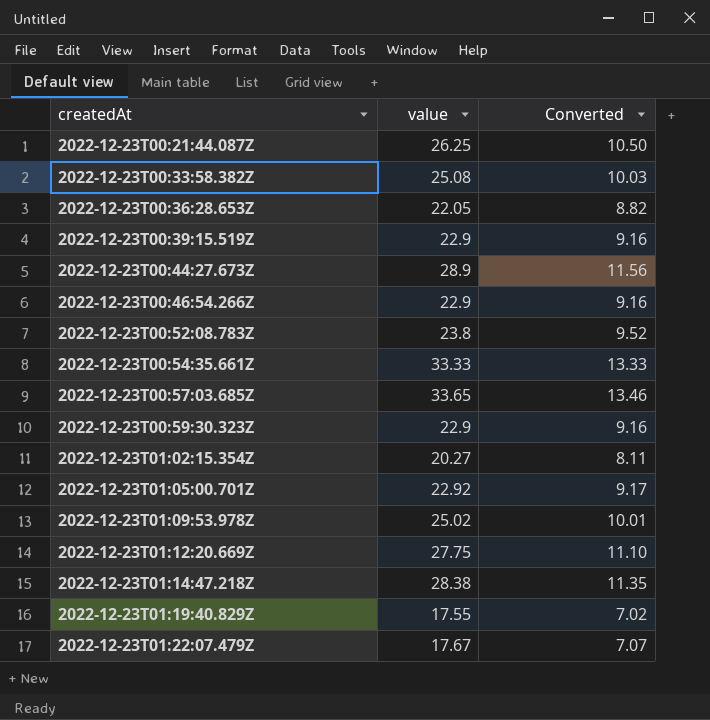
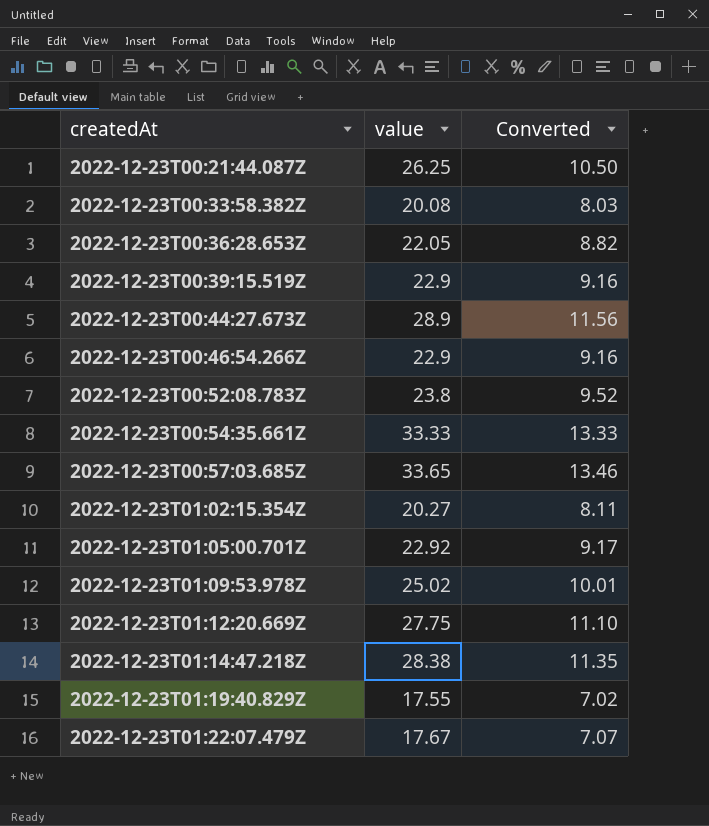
row 2022-12-23T00:59:30.323Z: 22.9 | 9.16 -> none
2022-12-23T00:33:58.382Z | value: 25.08 -> 20.08
2022-12-23T00:33:58.382Z | Converted: 10.03 -> 8.03

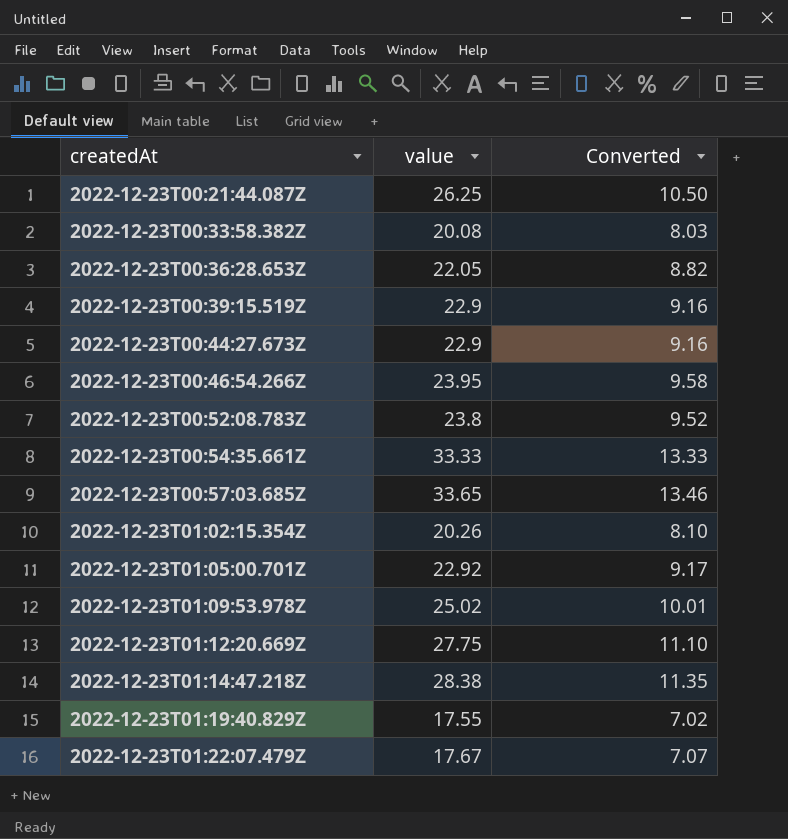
2022-12-23T00:44:27.673Z | value: 28.9 -> 22.9
2022-12-23T00:44:27.673Z | Converted: 11.56 -> 9.16
2022-12-23T00:46:54.266Z | value: 22.9 -> 23.95
2022-12-23T00:46:54.266Z | Converted: 9.16 -> 9.58
2022-12-23T01:02:15.354Z | value: 20.27 -> 20.26
2022-12-23T01:02:15.354Z | Converted: 8.11 -> 8.10

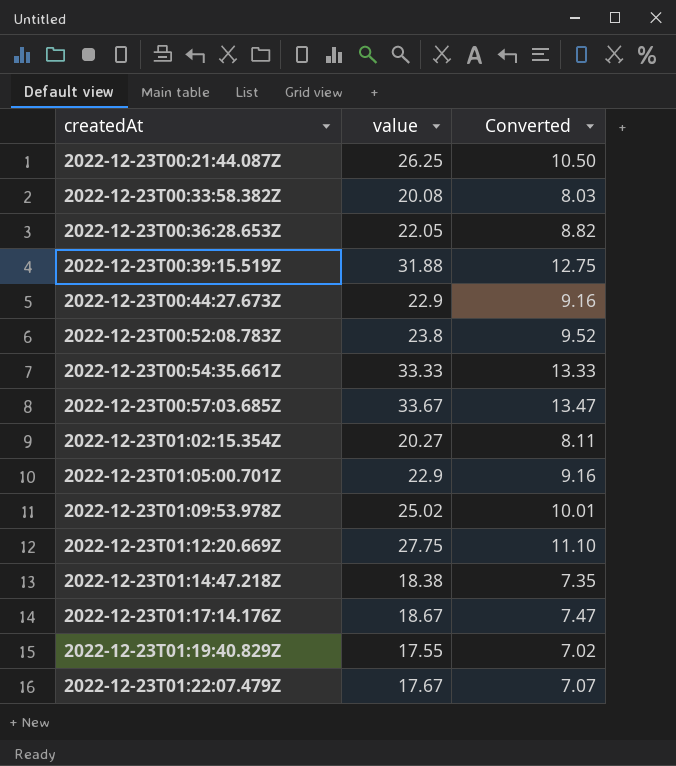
row 2022-12-23T00:46:54.266Z: 23.95 | 9.58 -> none
2022-12-23T00:39:15.519Z | value: 22.9 -> 31.88
2022-12-23T00:39:15.519Z | Converted: 9.16 -> 12.75
2022-12-23T00:57:03.685Z | value: 33.65 -> 33.67
2022-12-23T00:57:03.685Z | Converted: 13.46 -> 13.47
2022-12-23T01:02:15.354Z | value: 20.26 -> 20.27
2022-12-23T01:02:15.354Z | Converted: 8.10 -> 8.11
2022-12-23T01:05:00.701Z | value: 22.92 -> 22.9
2022-12-23T01:05:00.701Z | Converted: 9.17 -> 9.16
2022-12-23T01:14:47.218Z | value: 28.38 -> 18.38
2022-12-23T01:14:47.218Z | Converted: 11.35 -> 7.35
row 2022-12-23T01:17:14.176Z: none -> 18.67 | 7.47

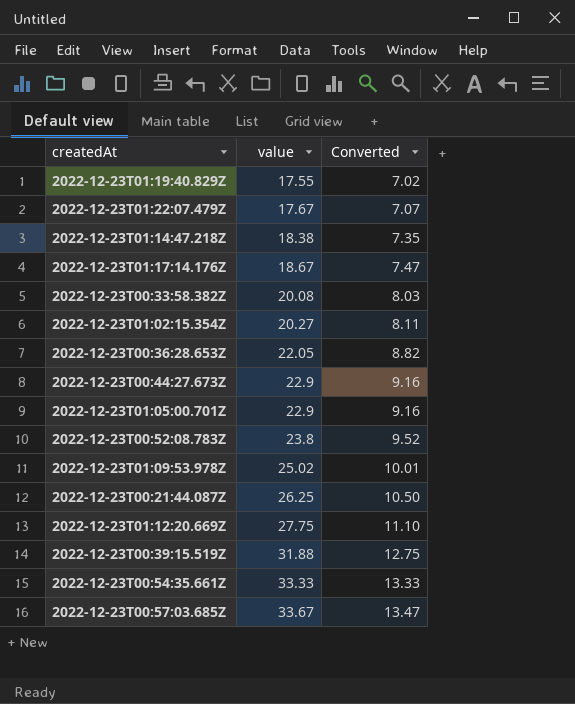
row order: createdAt ascending -> value ascending

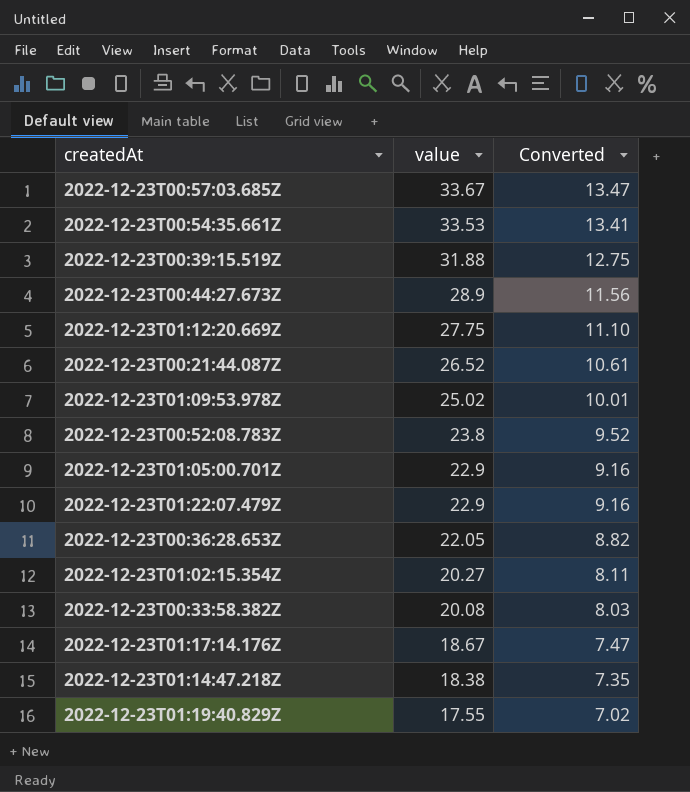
row order: value ascending -> value descending
2022-12-23T00:54:35.661Z | value: 33.33 -> 33.53
2022-12-23T00:54:35.661Z | Converted: 13.33 -> 13.41
2022-12-23T00:44:27.673Z | value: 22.9 -> 28.9
2022-12-23T00:44:27.673Z | Converted: 9.16 -> 11.56
2022-12-23T00:21:44.087Z | value: 26.25 -> 26.52
2022-12-23T00:21:44.087Z | Converted: 10.50 -> 10.61
2022-12-23T01:22:07.479Z | value: 17.67 -> 22.9
2022-12-23T01:22:07.479Z | Converted: 7.07 -> 9.16

